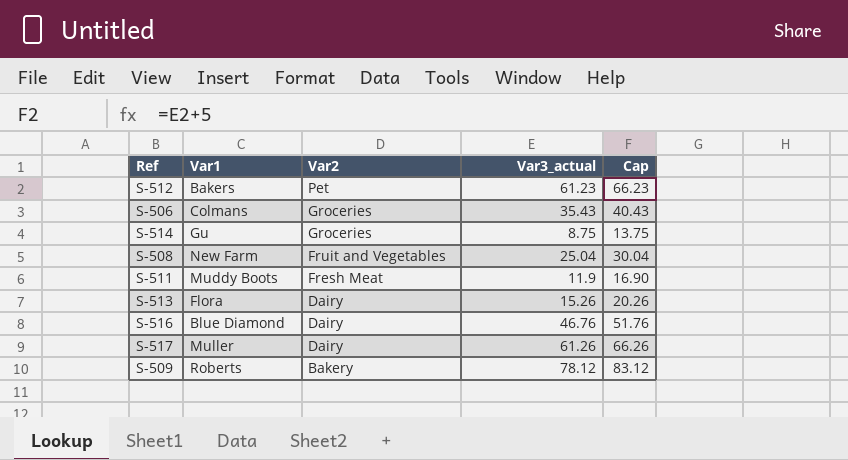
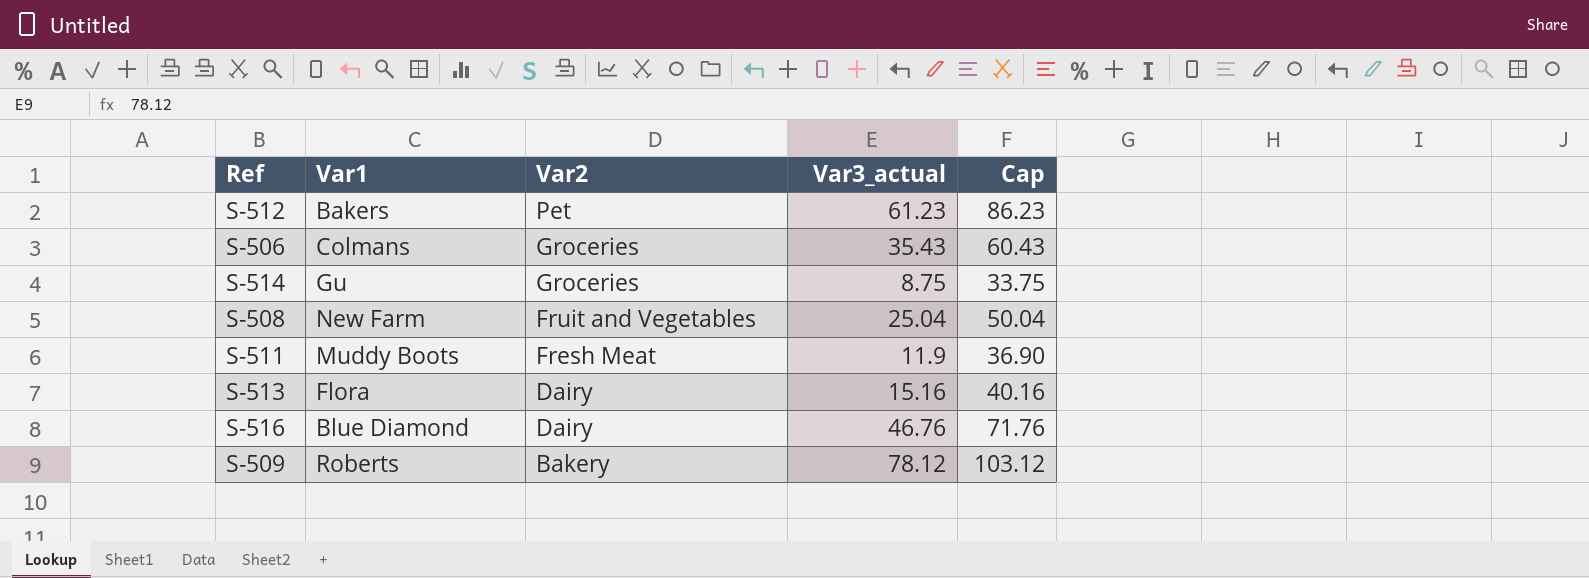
column Cap | formula: [Var3_actual] + 5 -> [Var3_actual] + 25
row S-517: Muller | Dairy | 61.26 | 66.26 -> none
S-513 | Var3_actual: 15.26 -> 15.16

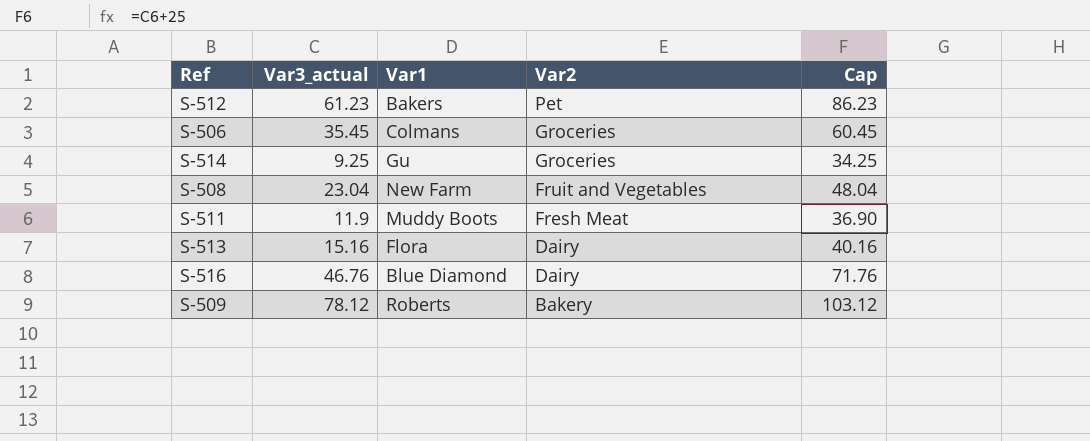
column Var3_actual | position: 4 -> 2
S-506 | Var3_actual: 35.43 -> 35.45
S-506 | Cap: 60.43 -> 60.45
S-514 | Var3_actual: 8.75 -> 9.25
S-514 | Cap: 33.75 -> 34.25
S-508 | Var3_actual: 25.04 -> 23.04
S-508 | Cap: 50.04 -> 48.04

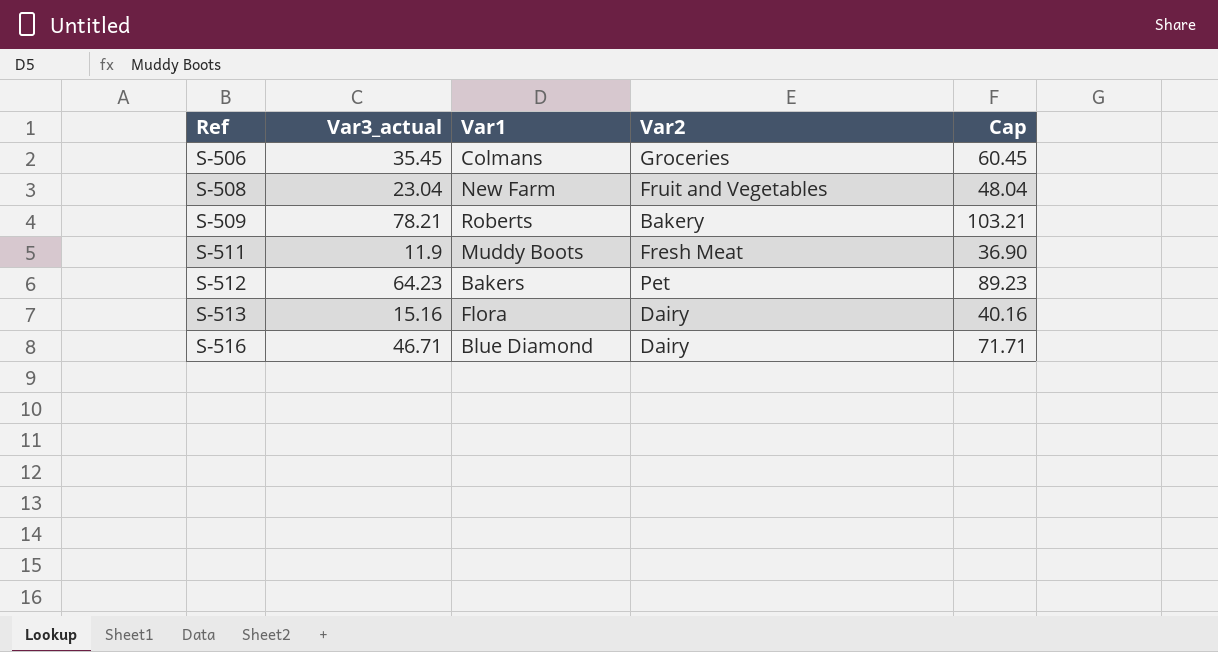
row order: Var2 descending -> Ref ascending
row S-514: 9.25 | Gu | Groceries | 34.25 -> none
S-509 | Var3_actual: 78.12 -> 78.21
S-509 | Cap: 103.12 -> 103.21
S-512 | Var3_actual: 61.23 -> 64.23
S-512 | Cap: 86.23 -> 89.23
S-516 | Var3_actual: 46.76 -> 46.71
S-516 | Cap: 71.76 -> 71.71

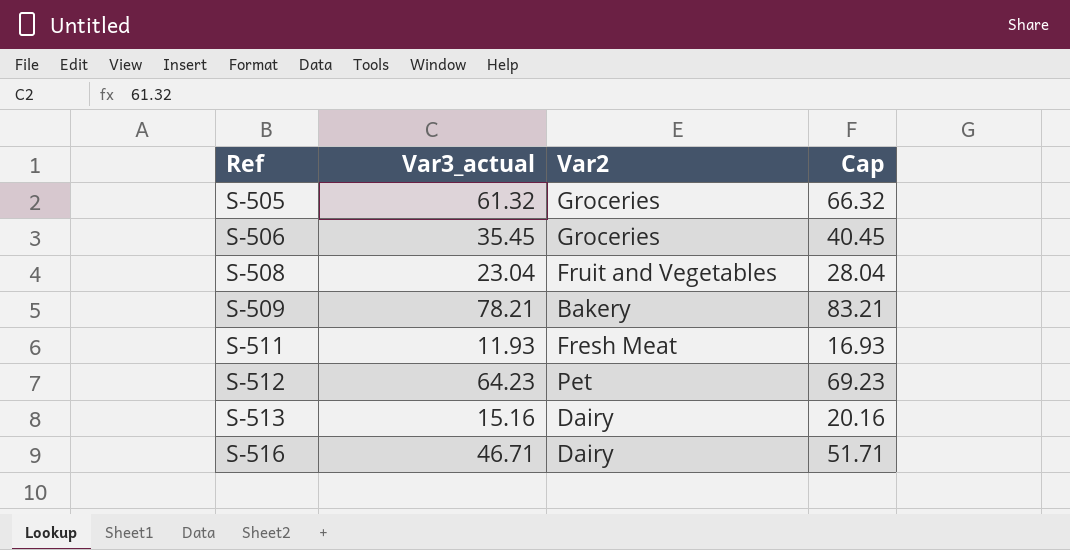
column Var1 | position: 3 -> none
column Cap | formula: [Var3_actual] + 25 -> [Var3_actual] + 5
row S-505: none -> 61.32 | Groceries | 66.32
S-511 | Var3_actual: 11.9 -> 11.93

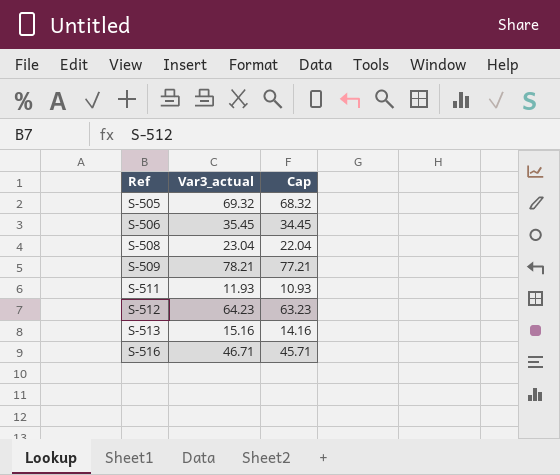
column Var2 | position: 3 -> none
column Cap | formula: [Var3_actual] + 5 -> [Var3_actual] - 1
S-505 | Var3_actual: 61.32 -> 69.32

